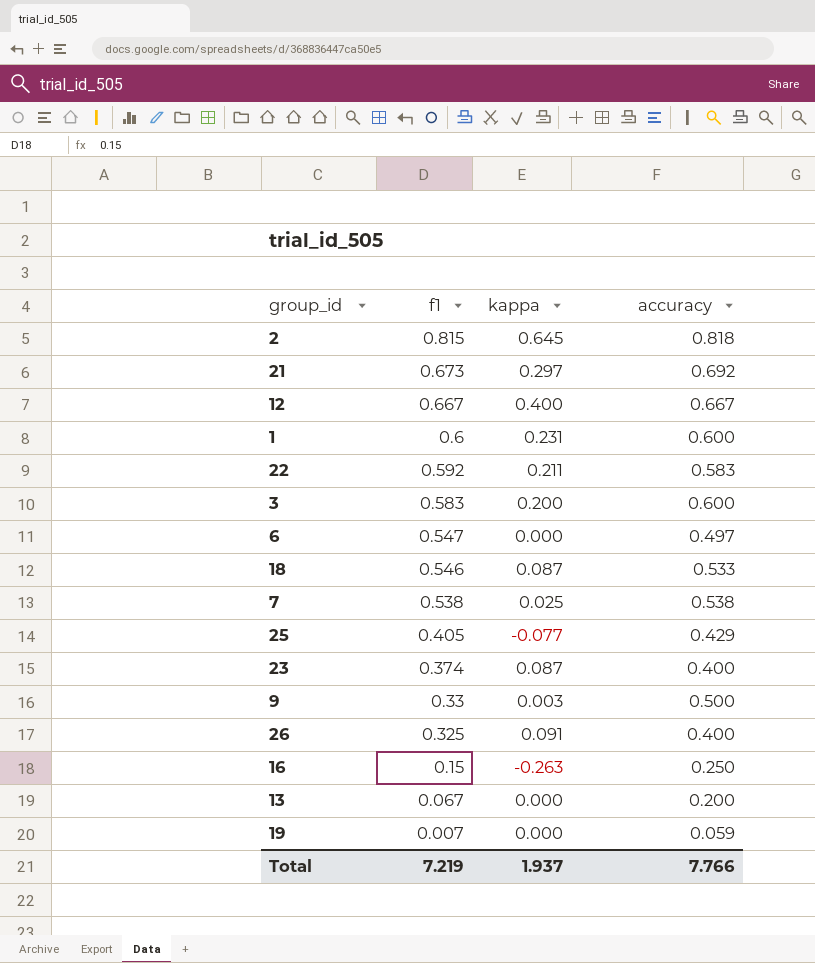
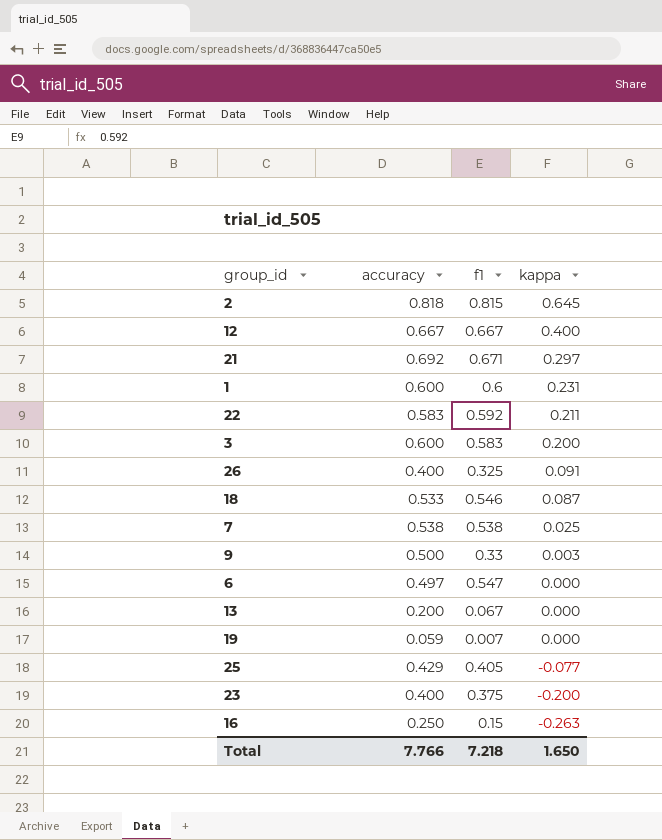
row order: f1 descending -> kappa descending
column accuracy | position: 4 -> 2
21 | f1: 0.673 -> 0.671
23 | f1: 0.374 -> 0.375
23 | kappa: 0.087 -> -0.200
Total | f1: 7.219 -> 7.218
Total | kappa: 1.937 -> 1.650

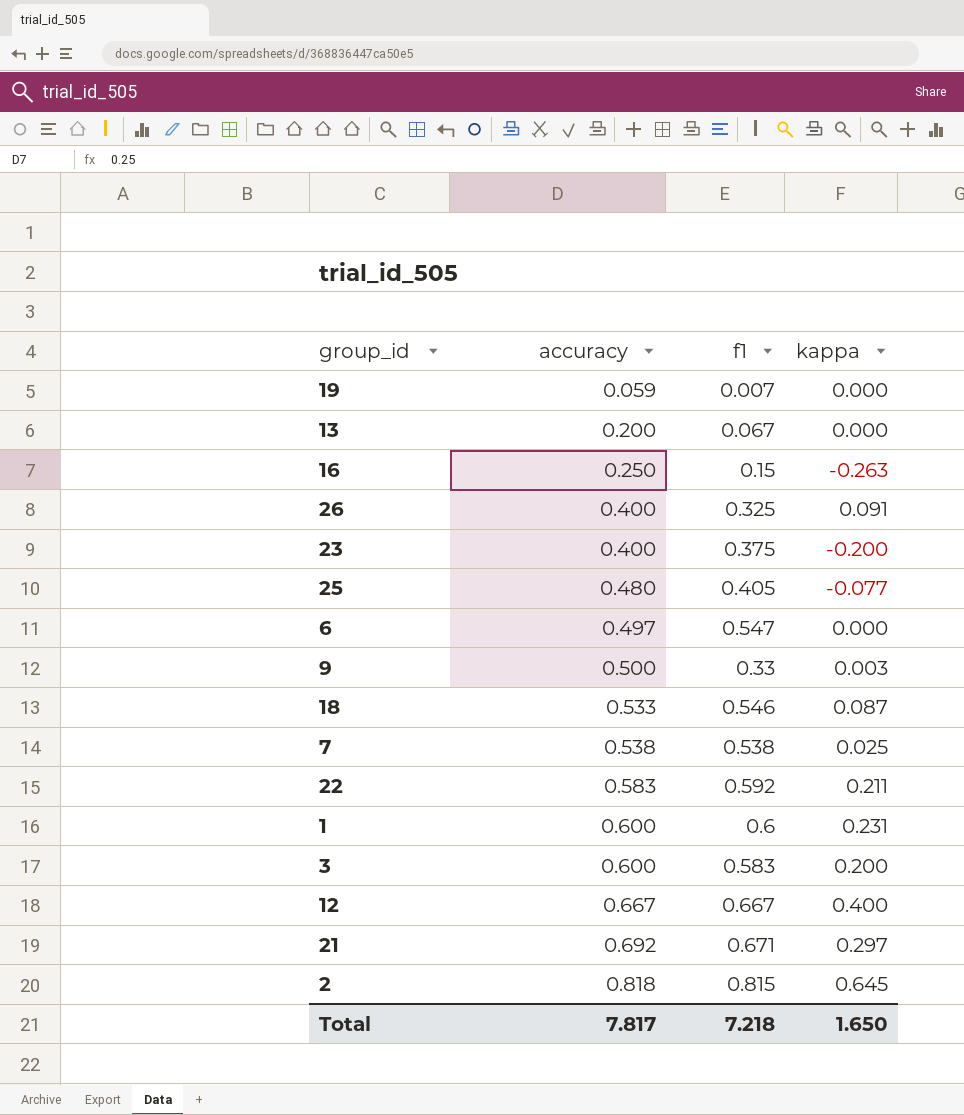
row order: kappa descending -> accuracy ascending
25 | accuracy: 0.429 -> 0.480
Total | accuracy: 7.766 -> 7.817

